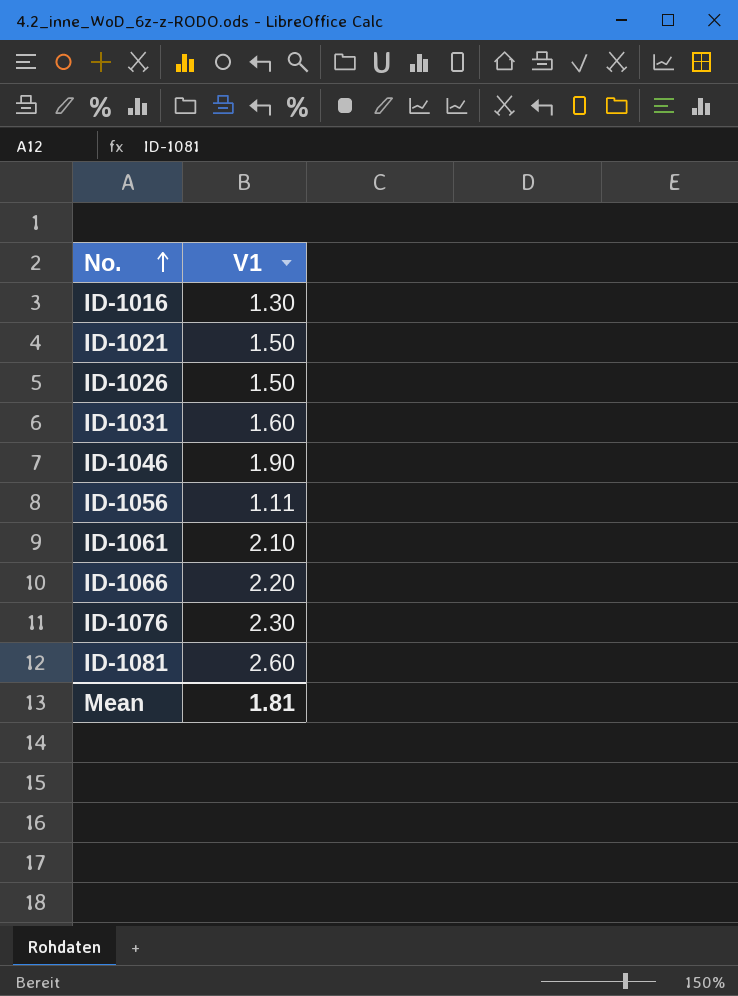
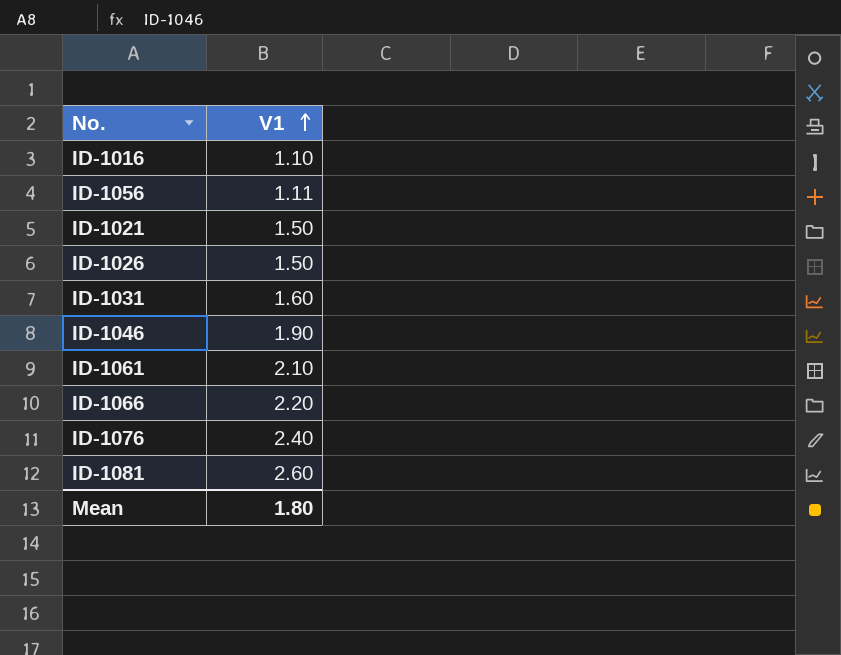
row order: No. ascending -> V1 ascending
ID-1016 | V1: 1.30 -> 1.10
ID-1076 | V1: 2.30 -> 2.40
Mean | V1: 1.81 -> 1.80

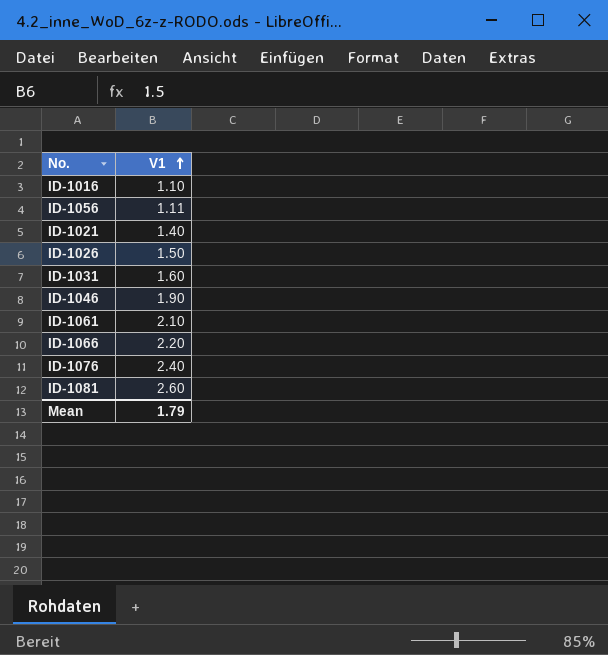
ID-1021 | V1: 1.50 -> 1.40
Mean | V1: 1.80 -> 1.79

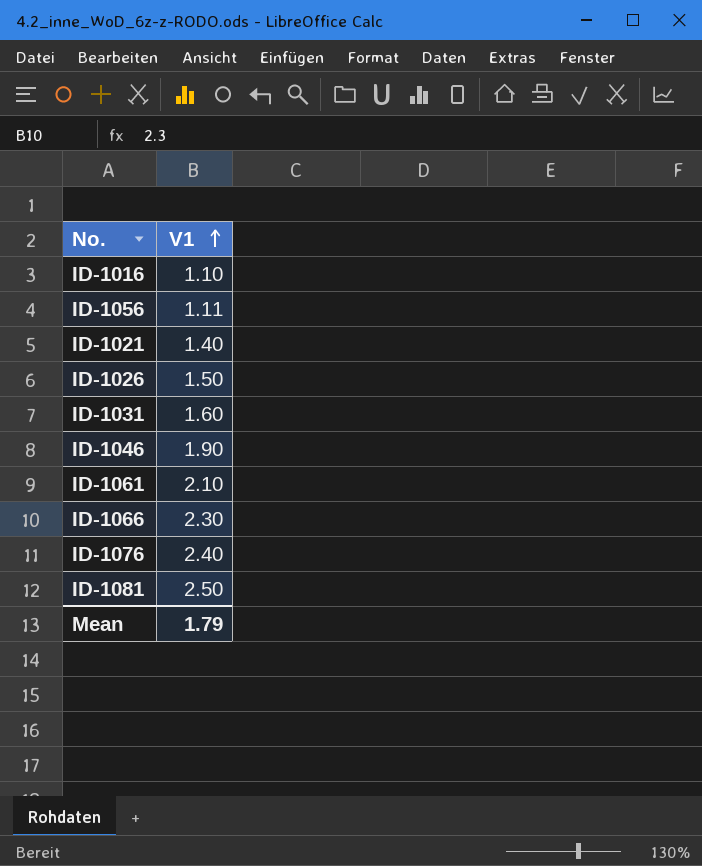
ID-1066 | V1: 2.20 -> 2.30
ID-1081 | V1: 2.60 -> 2.50

